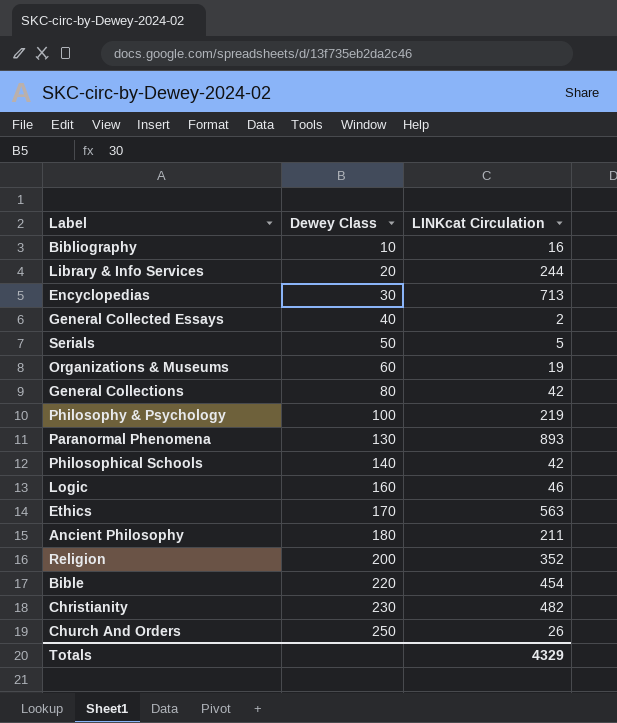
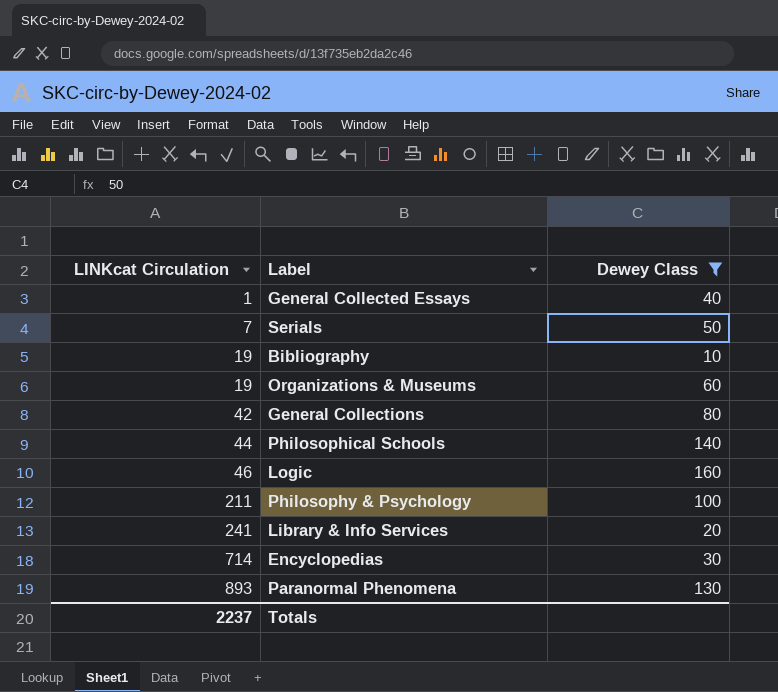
filter: none -> Dewey Class <= 160
row order: Dewey Class ascending -> LINKcat Circulation ascending
column LINKcat Circulation | position: 3 -> 1
General Collected Essays | LINKcat Circulation: 2 -> 1
Serials | LINKcat Circulation: 5 -> 7
Bibliography | LINKcat Circulation: 16 -> 19
Philosophical Schools | LINKcat Circulation: 42 -> 44
Philosophy & Psychology | LINKcat Circulation: 219 -> 211
Library & Info Services | LINKcat Circulation: 244 -> 241
Encyclopedias | LINKcat Circulation: 713 -> 714
Totals | LINKcat Circulation: 4329 -> 2237

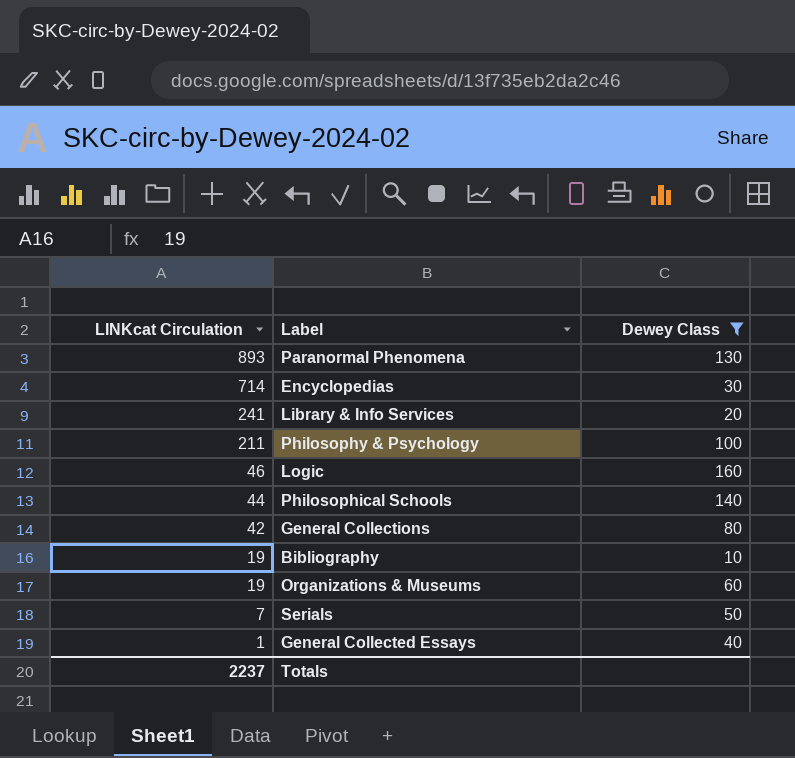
row order: LINKcat Circulation ascending -> LINKcat Circulation descending

